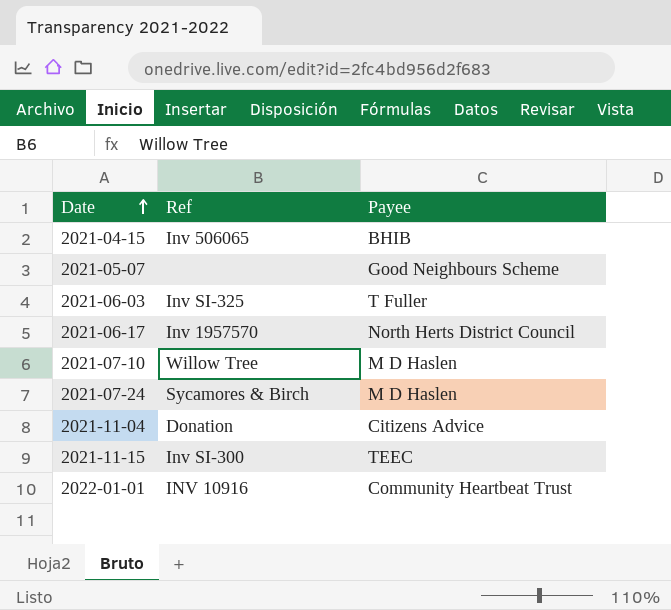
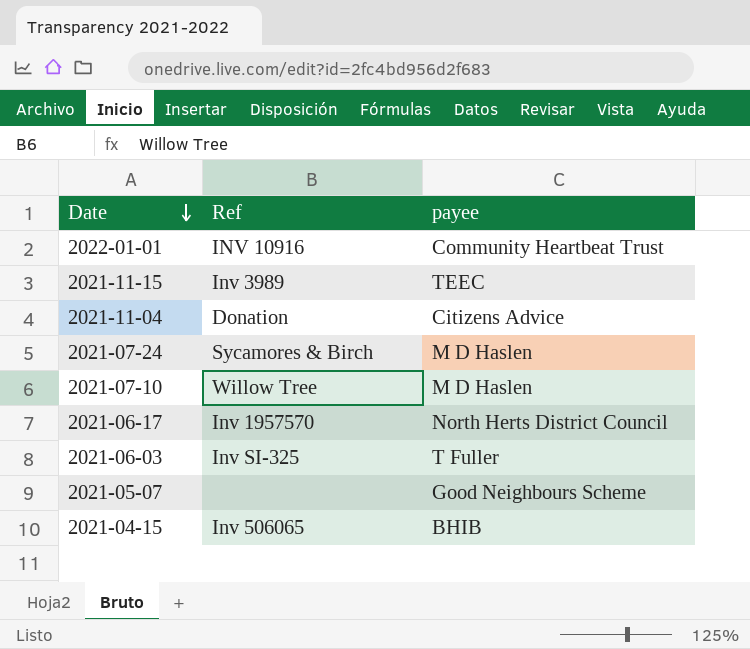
row order: Date ascending -> Date descending
column name: Payee -> payee
2021-11-15 | Ref: Inv SI-300 -> Inv 3989

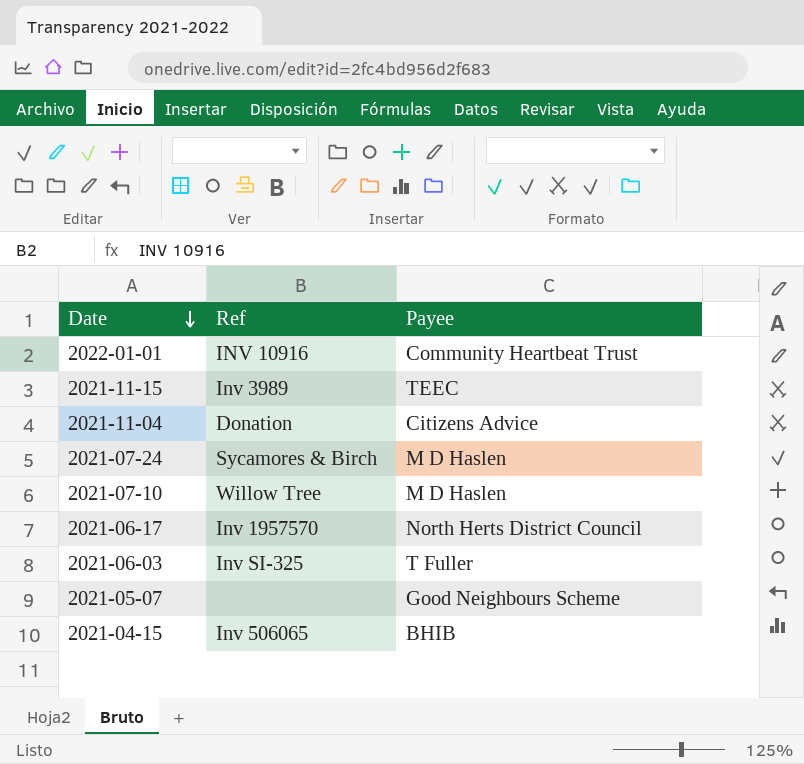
column name: payee -> Payee

